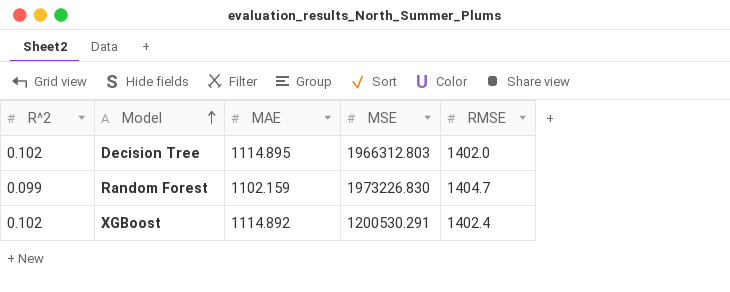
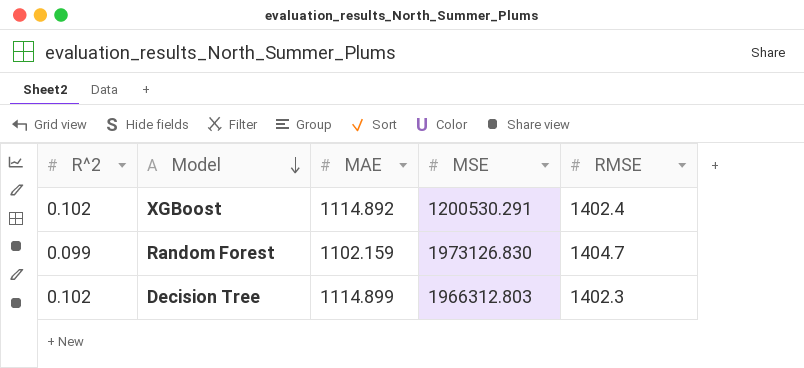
row order: Model ascending -> Model descending
Random Forest | MSE: 1973226.830 -> 1973126.830
Decision Tree | MAE: 1114.895 -> 1114.899
Decision Tree | RMSE: 1402.0 -> 1402.3

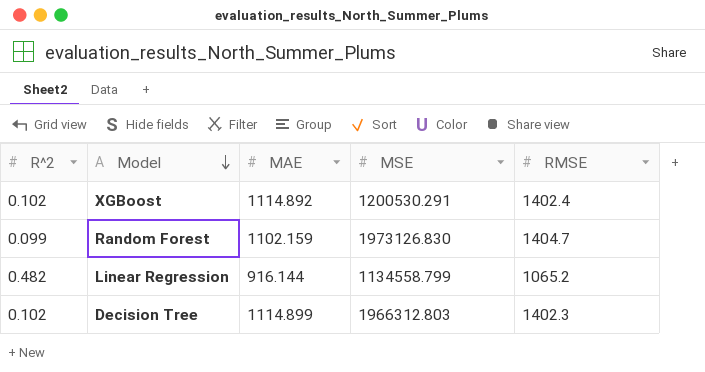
row Linear Regression: none -> 0.482 | 916.144 | 1134558.799 | 1065.2

